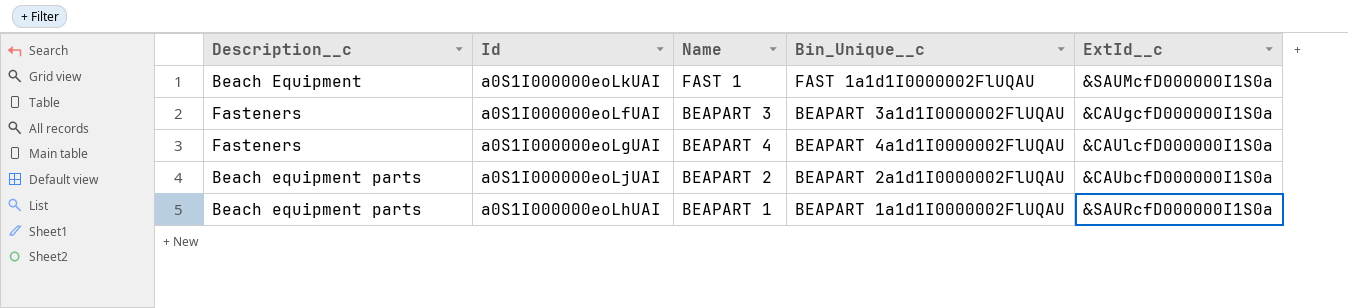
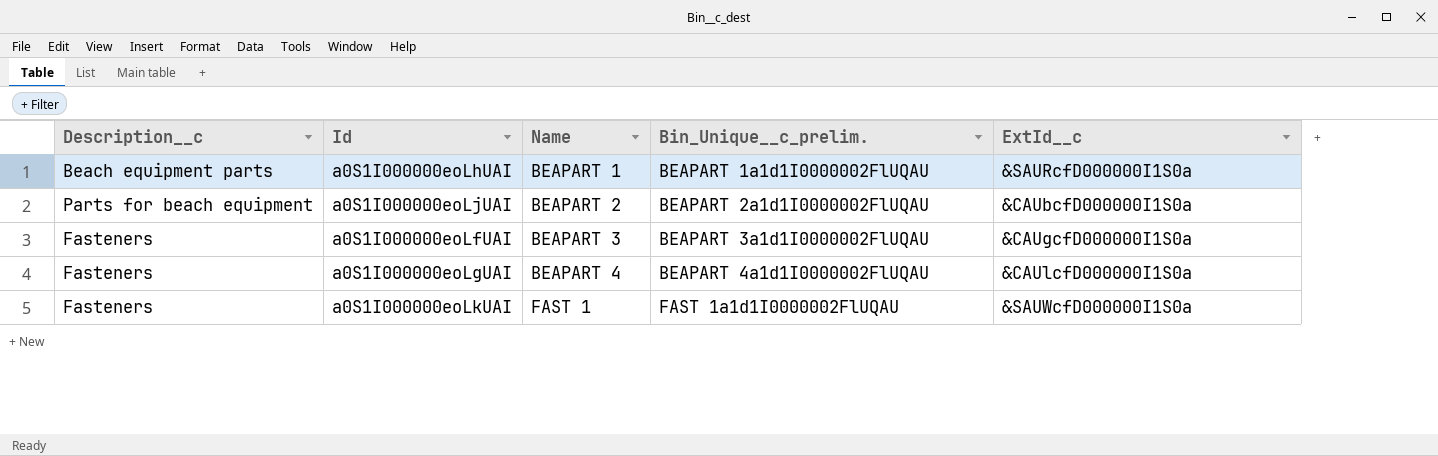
row order: none -> Name ascending
column name: Bin_Unique__c -> Bin_Unique__c_prelim.
a0S1I000000eoLjUAI | Description__c: Beach equipment parts -> Parts for beach equipment
a0S1I000000eoLkUAI | Description__c: Beach Equipment -> Fasteners
a0S1I000000eoLkUAI | ExtId__c: &SAUMcfD000000I1S0a -> &SAUWcfD000000I1S0a

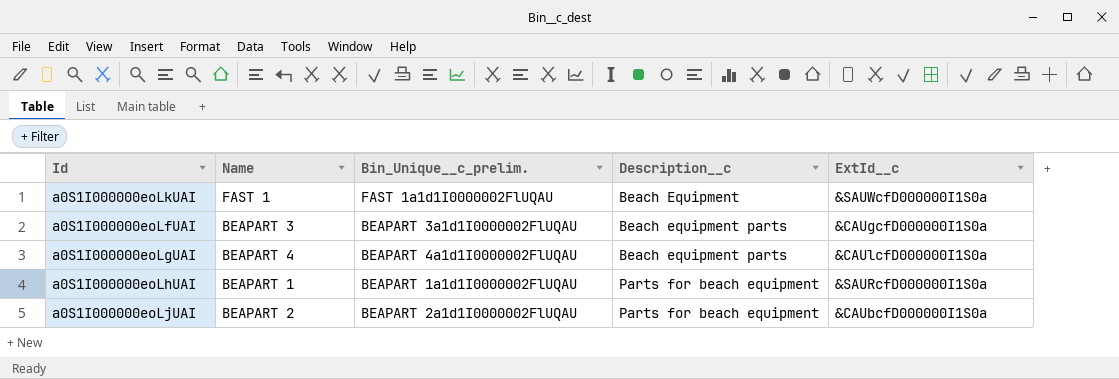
row order: Name ascending -> Description__c ascending
column Description__c | position: 1 -> 4
a0S1I000000eoLkUAI | Description__c: Fasteners -> Beach Equipment
a0S1I000000eoLfUAI | Description__c: Fasteners -> Beach equipment parts
a0S1I000000eoLgUAI | Description__c: Fasteners -> Beach equipment parts
a0S1I000000eoLhUAI | Description__c: Beach equipment parts -> Parts for beach equipment

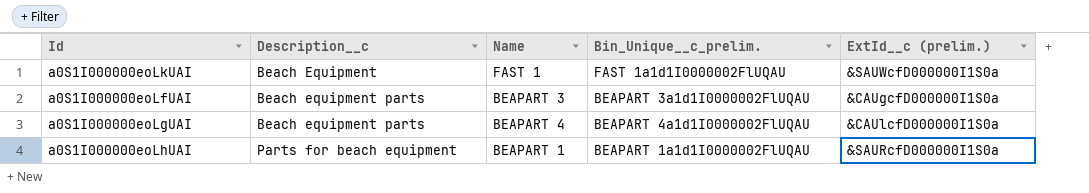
column Description__c | position: 4 -> 2
column name: ExtId__c -> ExtId__c (prelim.)
row a0S1I000000eoLjUAI: BEAPART 2 | BEAPART 2a1d1I0000002FlUQAU | Parts for beach equipment | &CAUbcfD000000I1S0a -> none

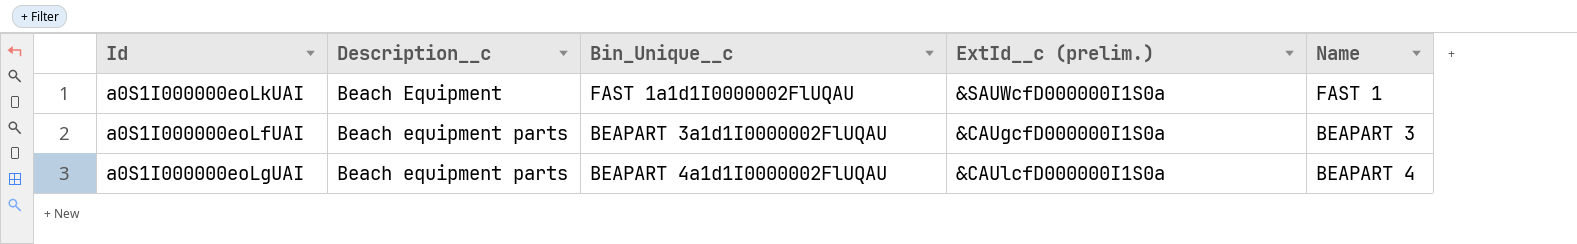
column name: Bin_Unique__c_prelim. -> Bin_Unique__c
column Name | position: 3 -> 5
row a0S1I000000eoLhUAI: Parts for beach equipment | BEAPART 1 | BEAPART 1a1d1I0000002FlUQAU | &SAURcfD000000I1S0a -> none

